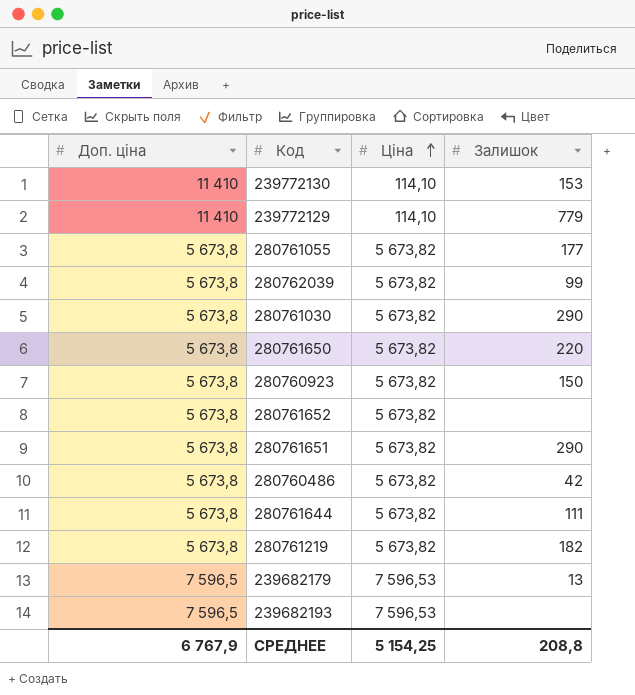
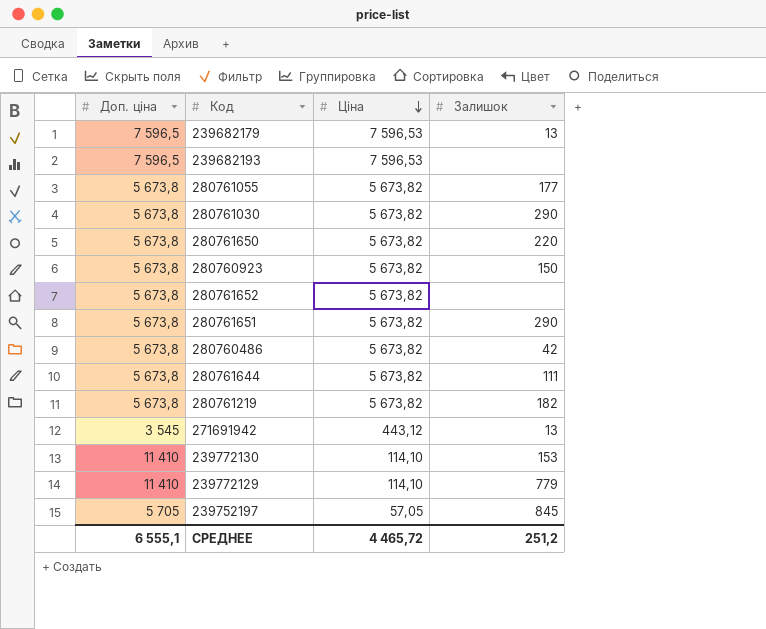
row order: Ціна ascending -> Ціна descending
row 280762039: 5 673,8 | 5 673,82 | 99 -> none
row 271691942: none -> 3 545 | 443,12 | 13
row 239752197: none -> 5 705 | 57,05 | 845
СРЕДНЕЕ | Доп. ціна: 6 767,9 -> 6 555,1
СРЕДНЕЕ | Ціна: 5 154,25 -> 4 465,72
СРЕДНЕЕ | Залишок: 208,8 -> 251,2

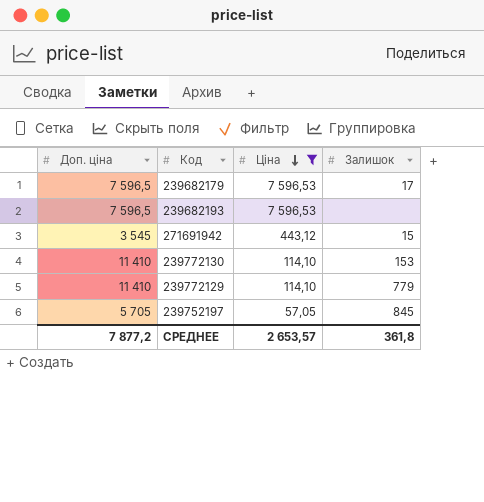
filter: none -> Ціна != 5 673,82
239682179 | Залишок: 13 -> 17
271691942 | Залишок: 13 -> 15
СРЕДНЕЕ | Доп. ціна: 6 555,1 -> 7 877,2
СРЕДНЕЕ | Ціна: 4 465,72 -> 2 653,57
СРЕДНЕЕ | Залишок: 251,2 -> 361,8

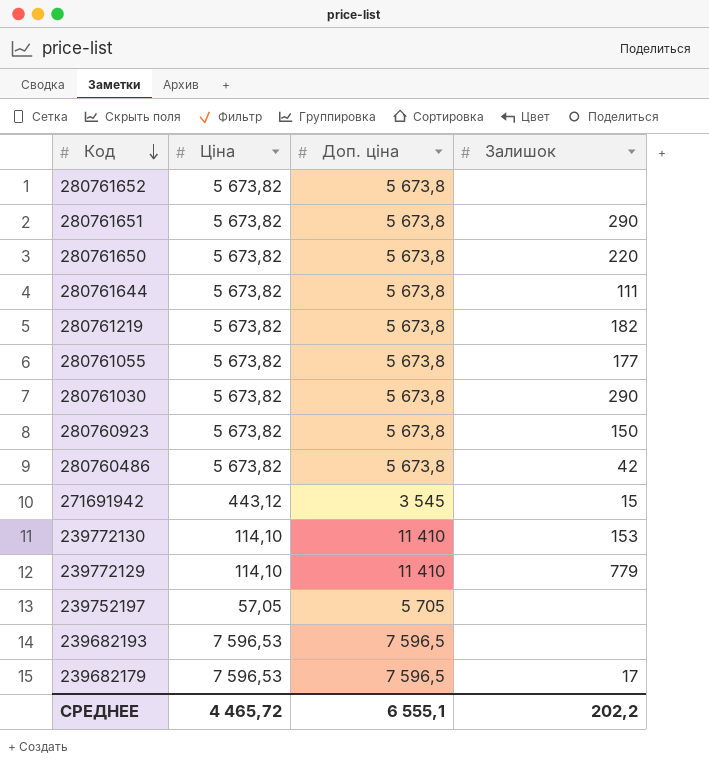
filter: Ціна != 5 673,82 -> none
row order: Ціна descending -> Код descending
column Доп. ціна | position: 1 -> 3
239752197 | Залишок: 845 -> none
СРЕДНЕЕ | Ціна: 2 653,57 -> 4 465,72
СРЕДНЕЕ | Доп. ціна: 7 877,2 -> 6 555,1
СРЕДНЕЕ | Залишок: 361,8 -> 202,2

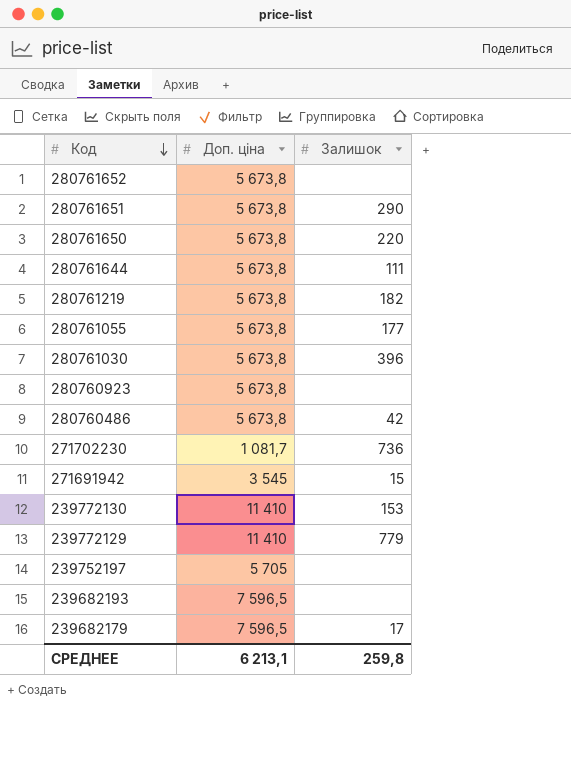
column Ціна | position: 2 -> none
280761030 | Залишок: 290 -> 396
280760923 | Залишок: 150 -> none
row 271702230: none -> 1 081,7 | 736
СРЕДНЕЕ | Доп. ціна: 6 555,1 -> 6 213,1
СРЕДНЕЕ | Залишок: 202,2 -> 259,8

